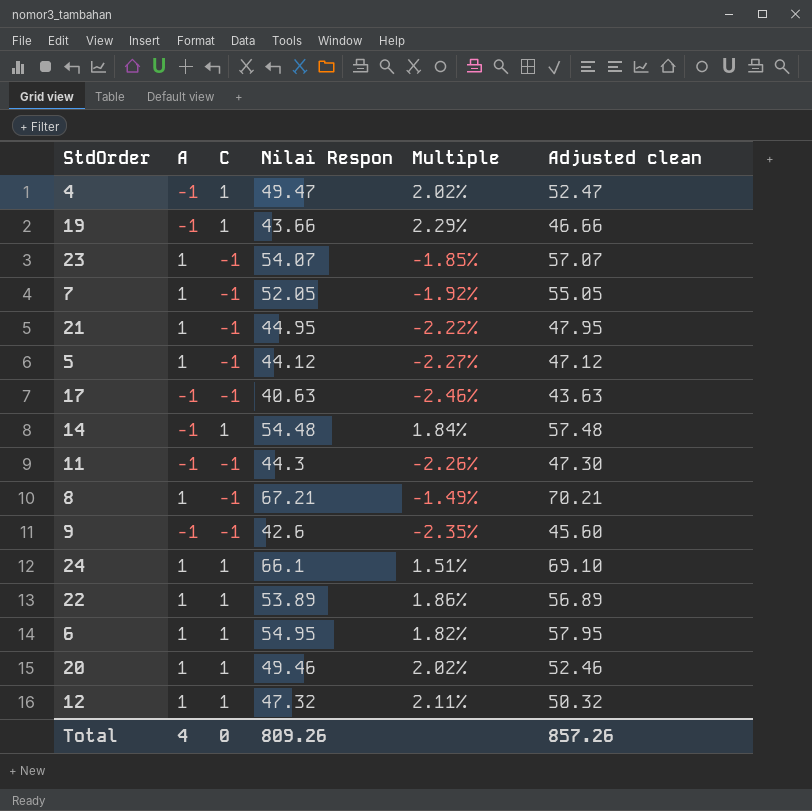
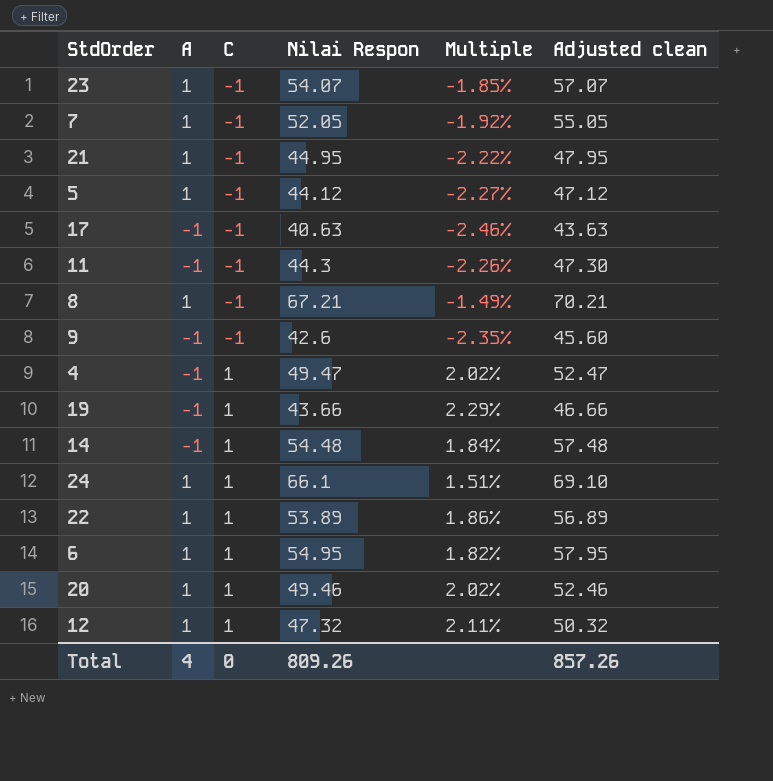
row order: none -> C ascending

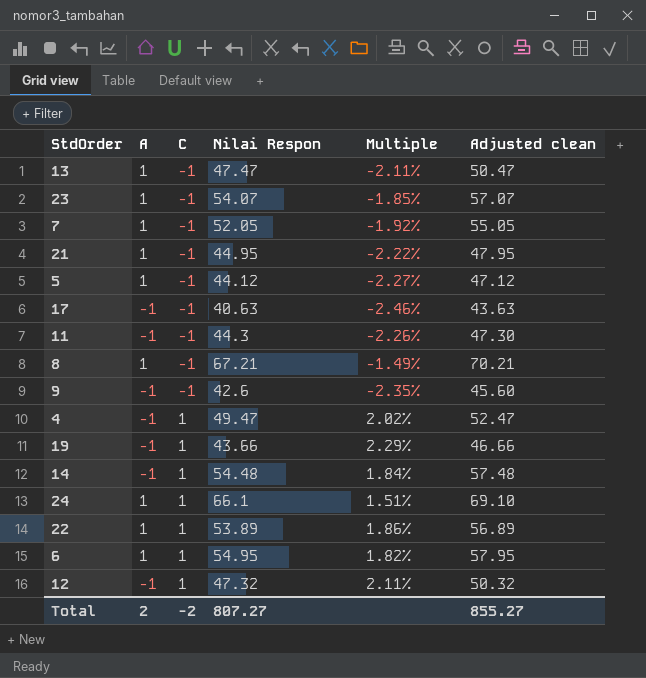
row 20: 1 | 1 | 49.46 | 2.02% | 52.46 -> none
row 13: none -> 1 | -1 | 47.47 | -2.11% | 50.47
12 | A: 1 -> -1
Total | A: 4 -> 2
Total | C: 0 -> -2
Total | Nilai Respon: 809.26 -> 807.27
Total | Adjusted clean: 857.26 -> 855.27

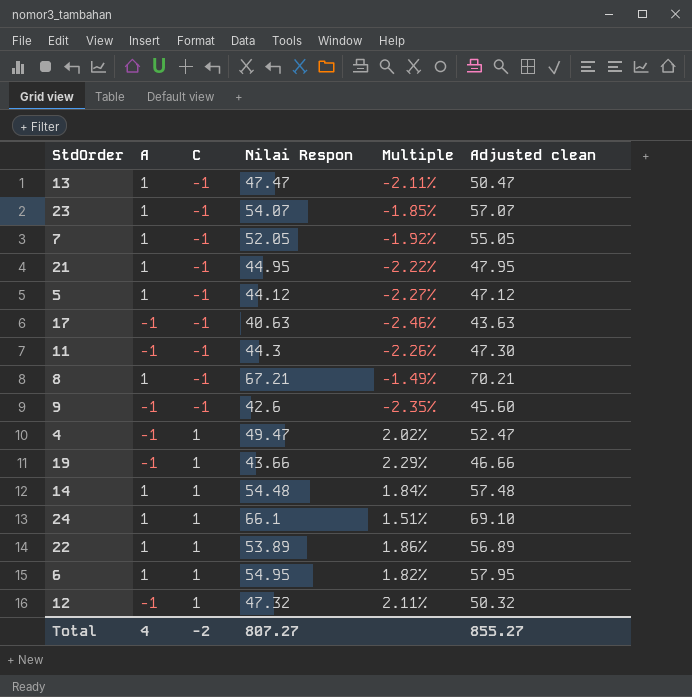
14 | A: -1 -> 1
Total | A: 2 -> 4

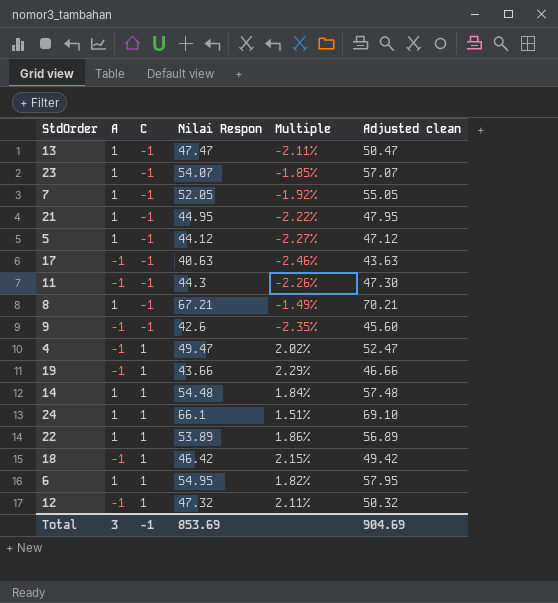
row 18: none -> -1 | 1 | 46.42 | 2.15% | 49.42
Total | A: 4 -> 3
Total | C: -2 -> -1
Total | Nilai Respon: 807.27 -> 853.69
Total | Adjusted clean: 855.27 -> 904.69

